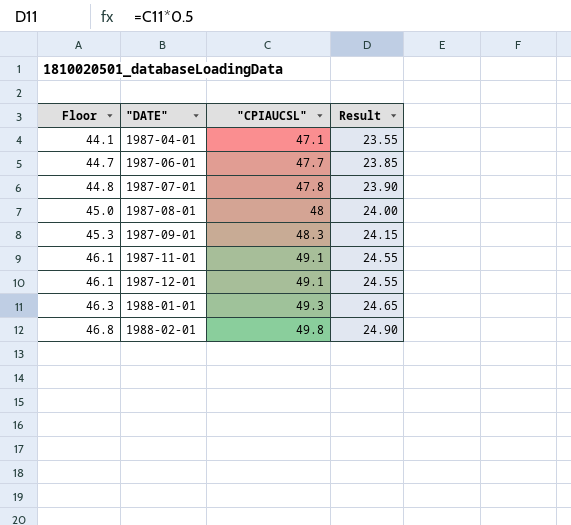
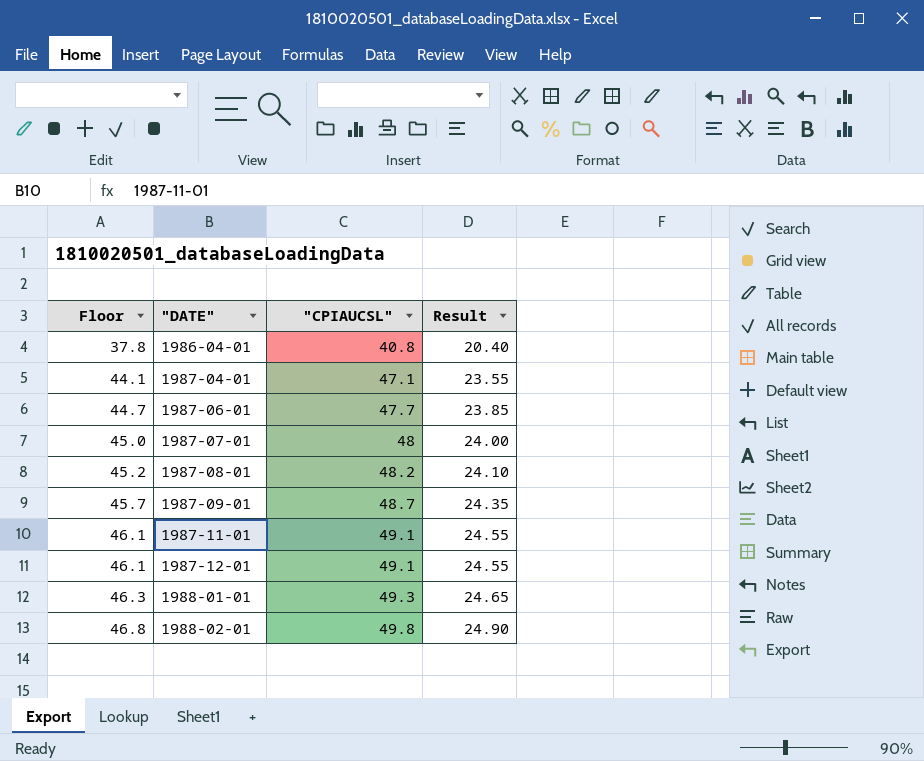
row 1986-04-01: none -> 37.8 | 40.8 | 20.40
1987-07-01 | Floor: 44.8 -> 45.0
1987-07-01 | "CPIAUCSL": 47.8 -> 48
1987-07-01 | Result: 23.90 -> 24.00
1987-08-01 | Floor: 45.0 -> 45.2
1987-08-01 | "CPIAUCSL": 48 -> 48.2
1987-08-01 | Result: 24.00 -> 24.10
1987-09-01 | Floor: 45.3 -> 45.7
1987-09-01 | "CPIAUCSL": 48.3 -> 48.7
1987-09-01 | Result: 24.15 -> 24.35

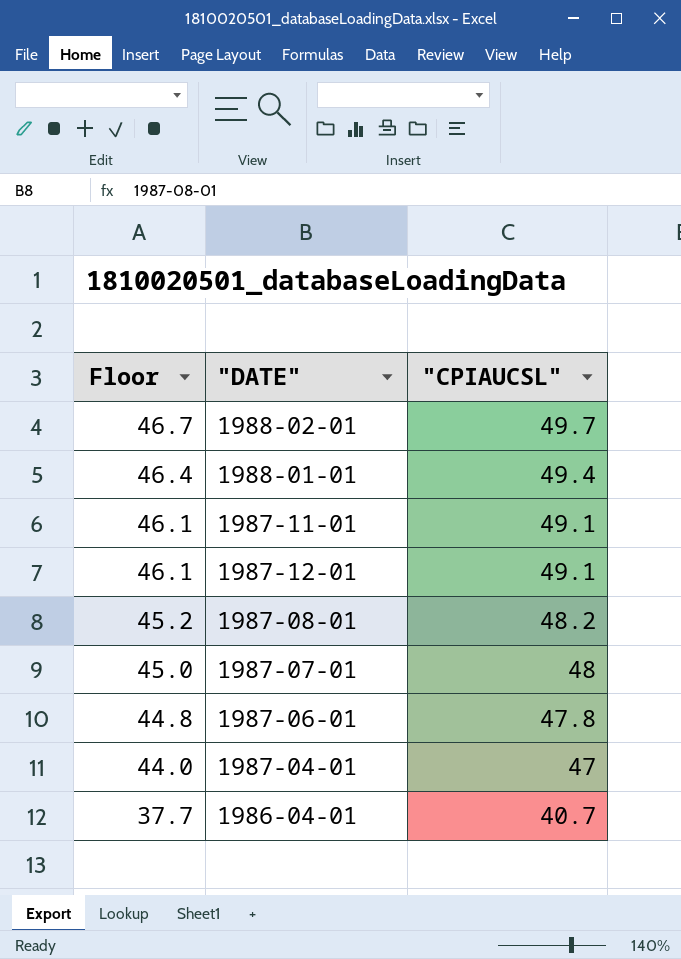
row order: Floor ascending -> Floor descending
column Result | formula: ["CPIAUCSL"] * 0.5 -> none
row 1987-09-01: 45.7 | 48.7 | 24.35 -> none
1988-02-01 | Floor: 46.8 -> 46.7
1988-02-01 | "CPIAUCSL": 49.8 -> 49.7
1988-01-01 | Floor: 46.3 -> 46.4
1988-01-01 | "CPIAUCSL": 49.3 -> 49.4
1987-06-01 | Floor: 44.7 -> 44.8
1987-06-01 | "CPIAUCSL": 47.7 -> 47.8
1987-04-01 | Floor: 44.1 -> 44.0
1987-04-01 | "CPIAUCSL": 47.1 -> 47
1986-04-01 | Floor: 37.8 -> 37.7
1986-04-01 | "CPIAUCSL": 40.8 -> 40.7

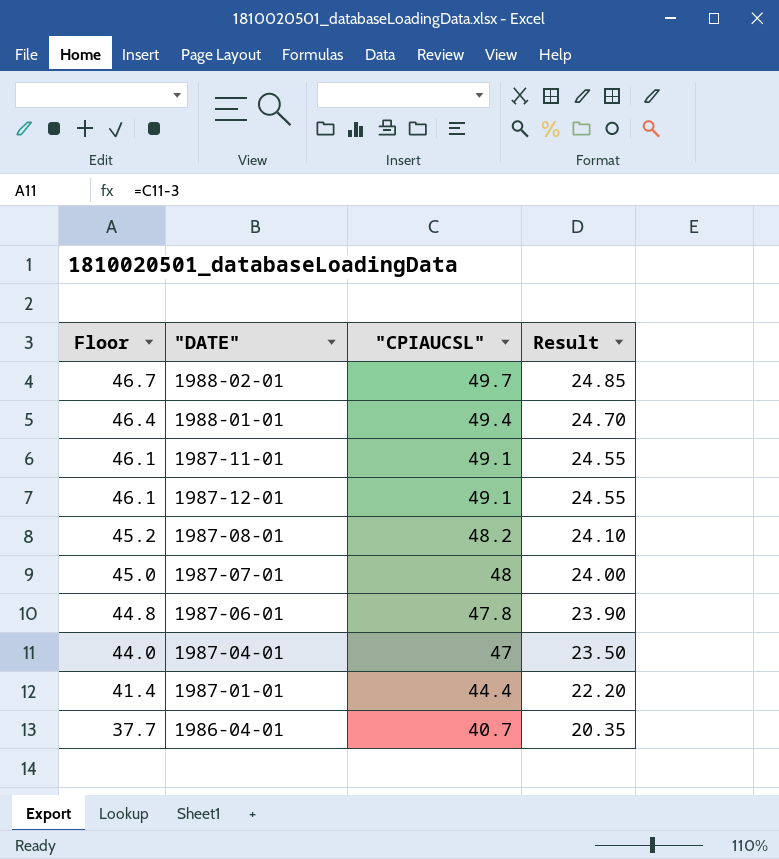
column Result | formula: none -> ["CPIAUCSL"] * 0.5
row 1987-01-01: none -> 41.4 | 44.4 | 22.20

